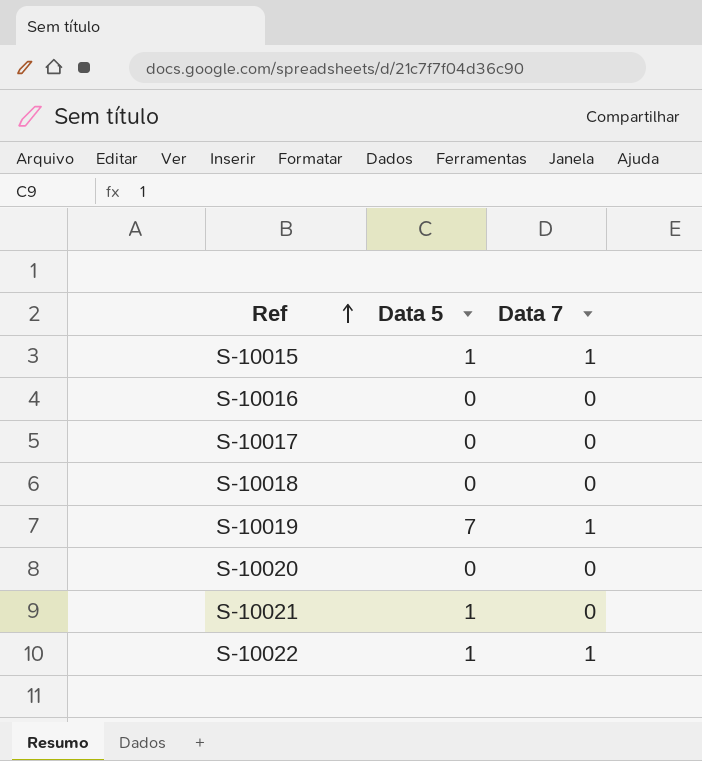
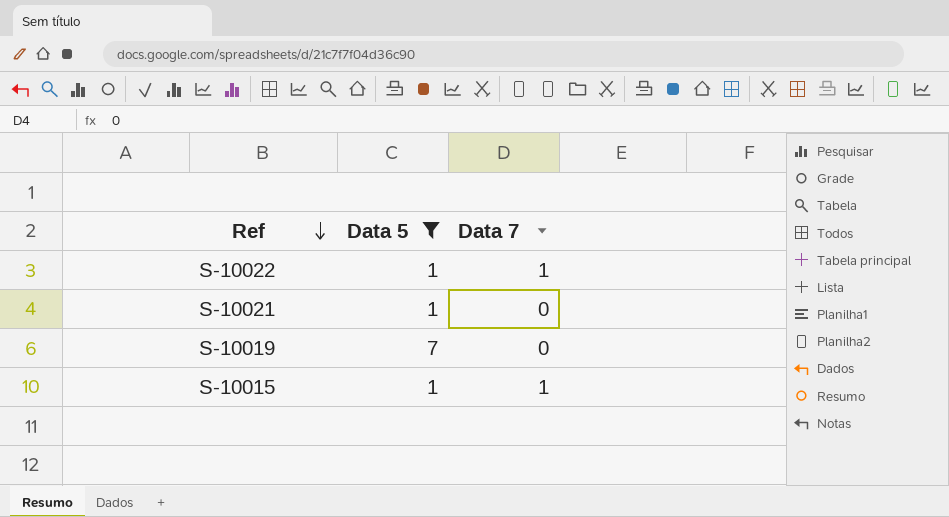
filter: none -> Data 5 != 0
row order: Ref ascending -> Ref descending
S-10019 | Data 7: 1 -> 0

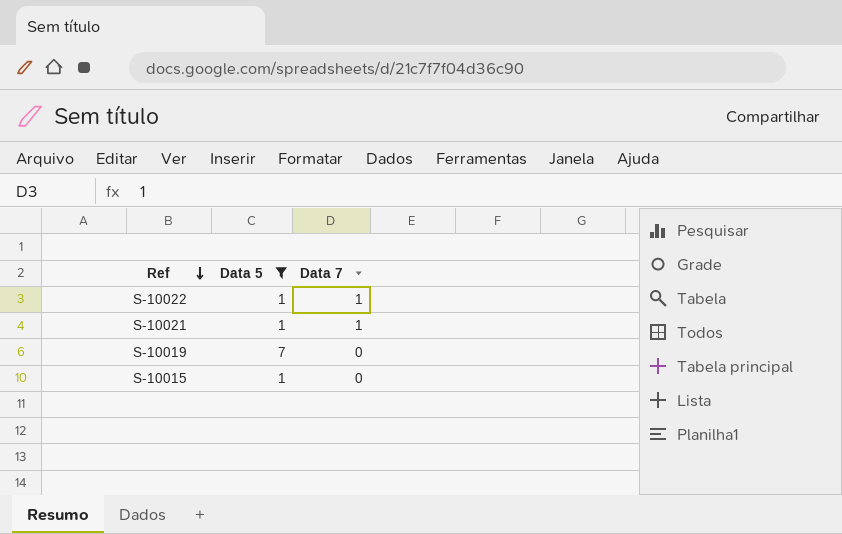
S-10021 | Data 7: 0 -> 1
S-10015 | Data 7: 1 -> 0

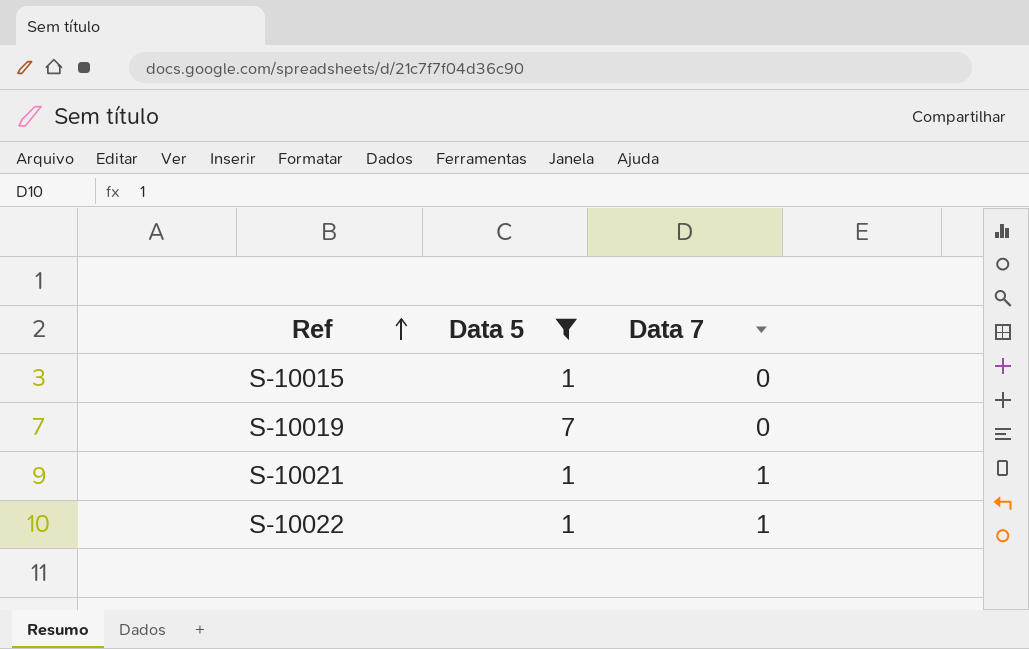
row order: Ref descending -> Ref ascending

